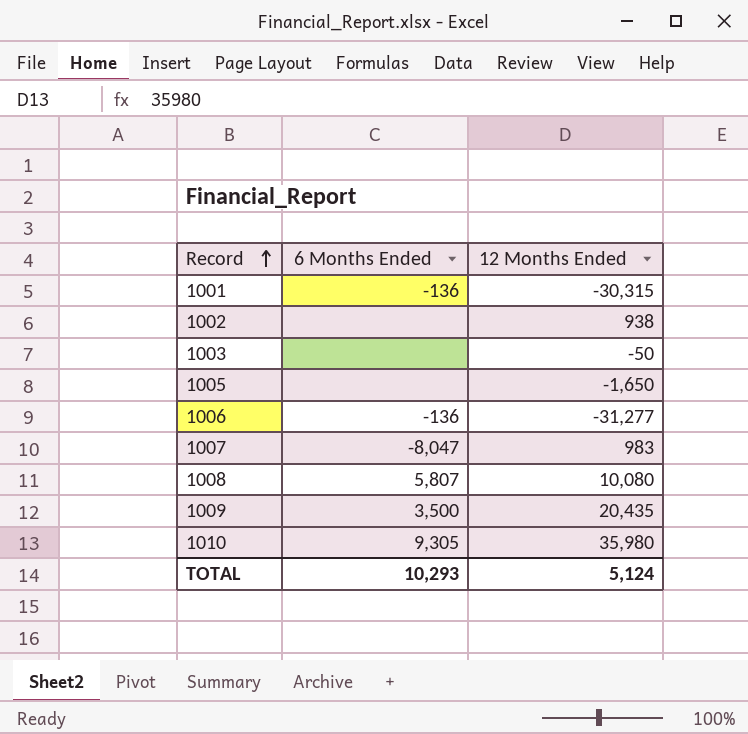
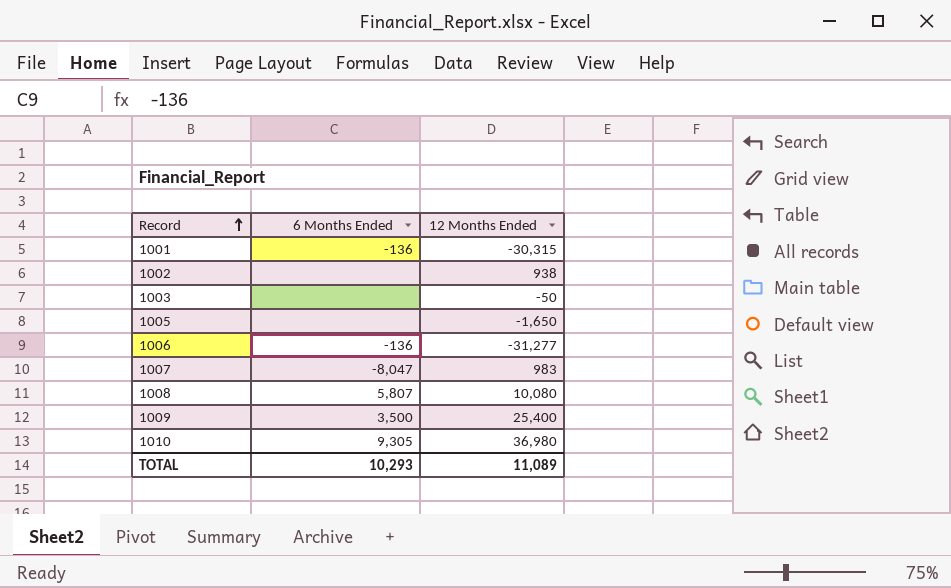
1009 | 12 Months Ended: 20,435 -> 25,400
1010 | 12 Months Ended: 35,980 -> 36,980
TOTAL | 12 Months Ended: 5,124 -> 11,089

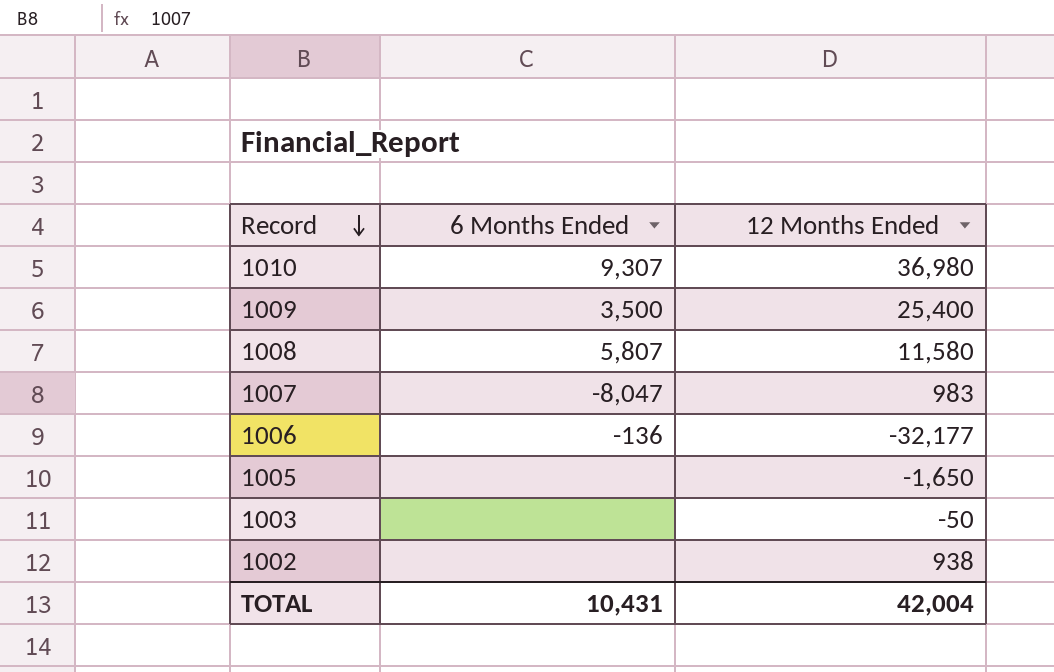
row order: Record ascending -> Record descending
row 1001: -136 | -30,315 -> none
1010 | 6 Months Ended: 9,305 -> 9,307
1008 | 12 Months Ended: 10,080 -> 11,580
1006 | 12 Months Ended: -31,277 -> -32,177
TOTAL | 6 Months Ended: 10,293 -> 10,431
TOTAL | 12 Months Ended: 11,089 -> 42,004

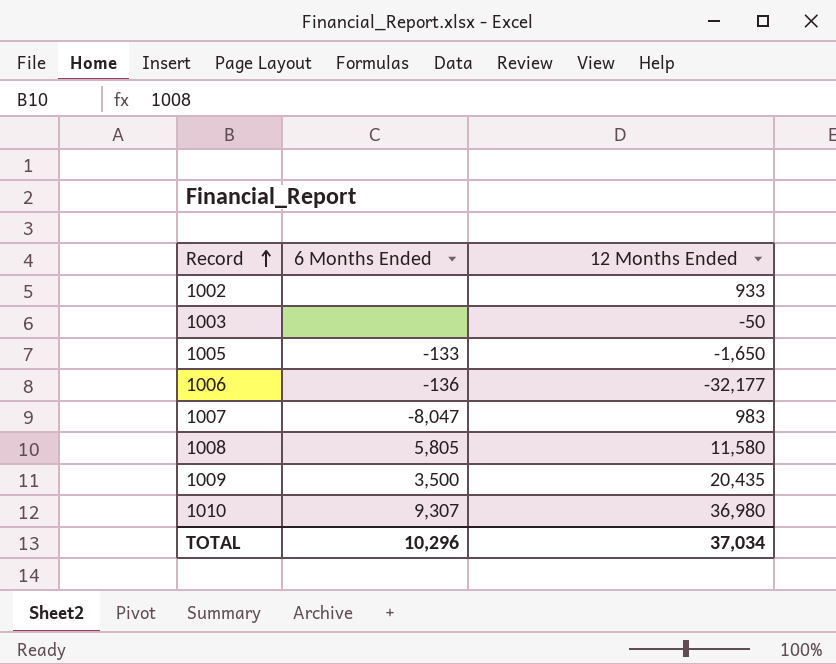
row order: Record descending -> Record ascending
1002 | 12 Months Ended: 938 -> 933
1005 | 6 Months Ended: none -> -133
1008 | 6 Months Ended: 5,807 -> 5,805
1009 | 12 Months Ended: 25,400 -> 20,435
TOTAL | 6 Months Ended: 10,431 -> 10,296
TOTAL | 12 Months Ended: 42,004 -> 37,034

